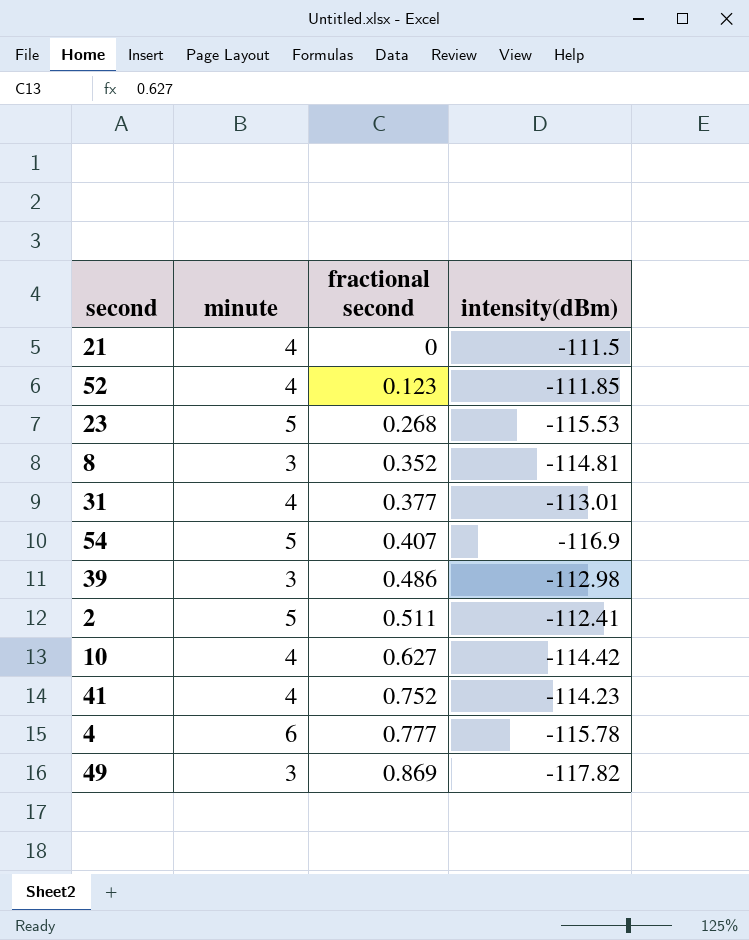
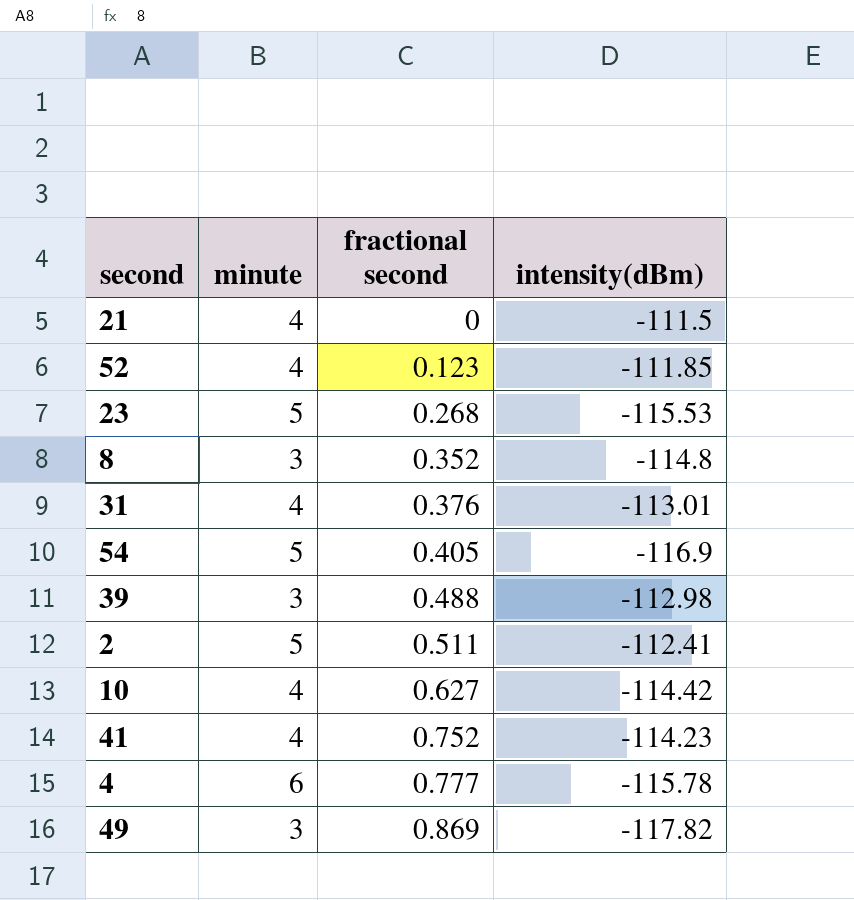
8 | intensity(dBm): -114.81 -> -114.8
31 | fractional second: 0.377 -> 0.376
54 | fractional second: 0.407 -> 0.405
39 | fractional second: 0.486 -> 0.488

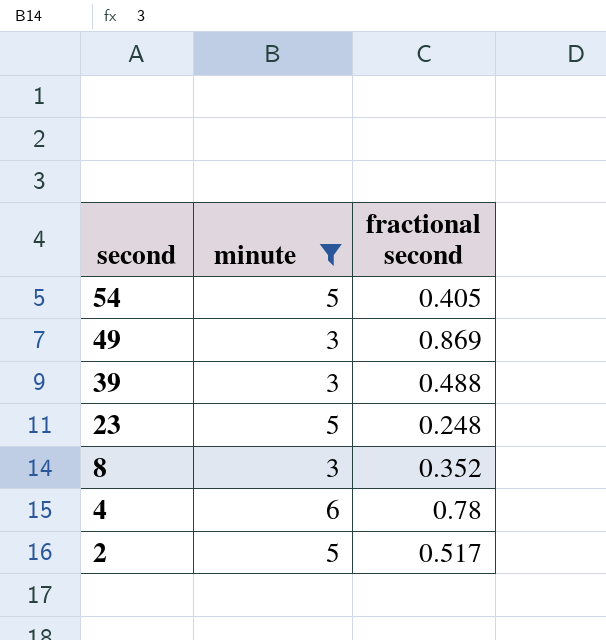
filter: none -> minute != 4
row order: fractional second ascending -> second descending
column intensity(dBm) | position: 4 -> none
23 | fractional second: 0.268 -> 0.248
4 | fractional second: 0.777 -> 0.78
2 | fractional second: 0.511 -> 0.517

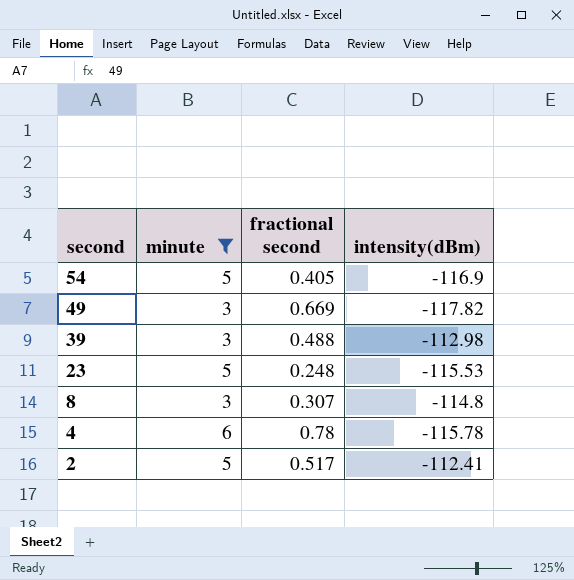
column intensity(dBm) | position: none -> 4
49 | fractional second: 0.869 -> 0.669
8 | fractional second: 0.352 -> 0.307

